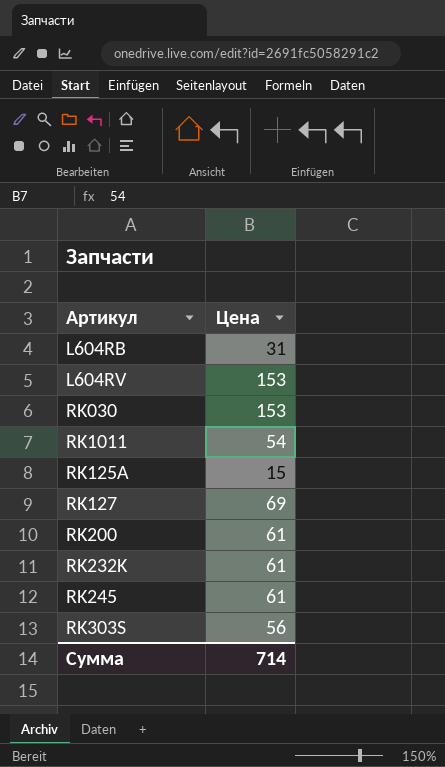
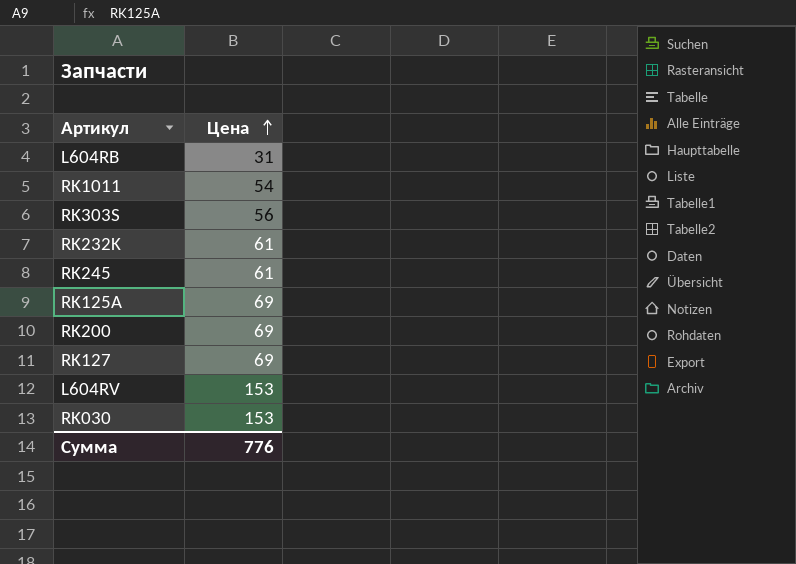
row order: none -> Цена ascending
RK125A | Цена: 15 -> 69
RK200 | Цена: 61 -> 69
Сумма | Цена: 714 -> 776

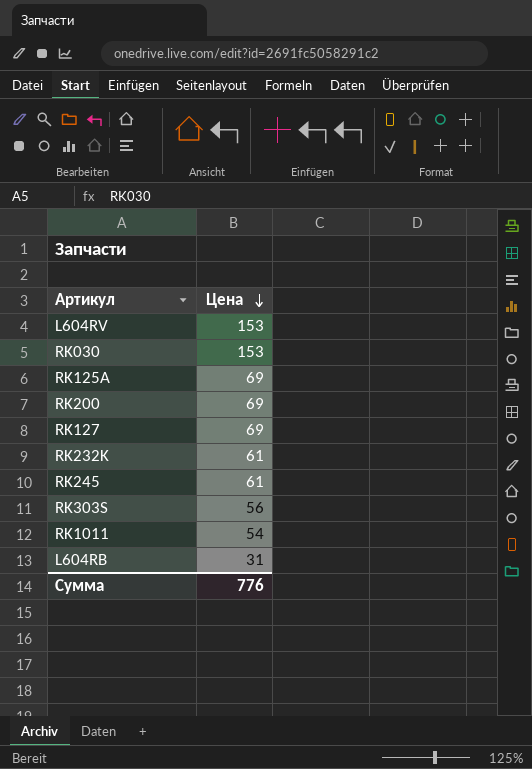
row order: Цена ascending -> Цена descending

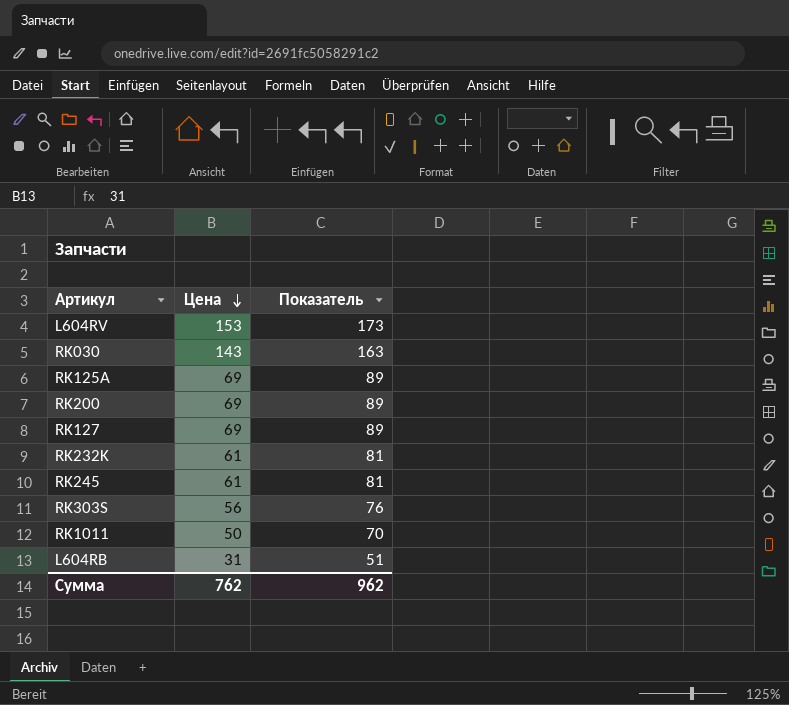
column Показатель | formula: none -> [Цена] + 20
RK030 | Цена: 153 -> 143
RK1011 | Цена: 54 -> 50
Сумма | Цена: 776 -> 762

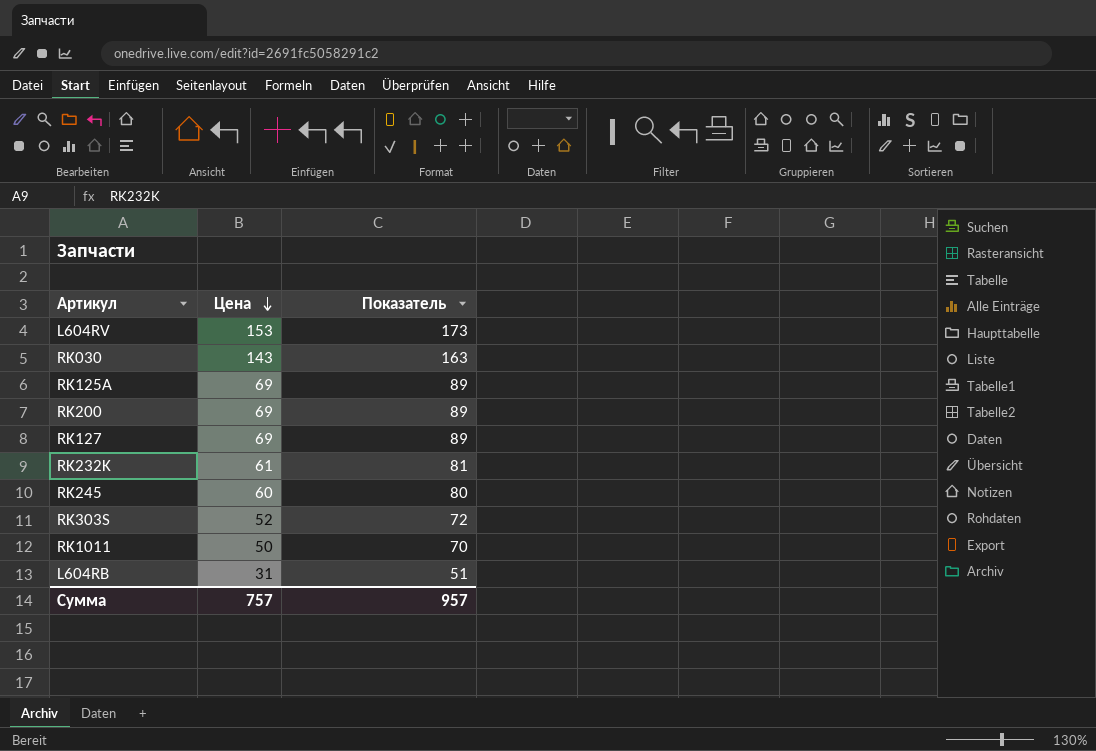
RK245 | Цена: 61 -> 60
RK245 | Показатель: 81 -> 80
RK303S | Цена: 56 -> 52
RK303S | Показатель: 76 -> 72
Сумма | Цена: 762 -> 757
Сумма | Показатель: 962 -> 957

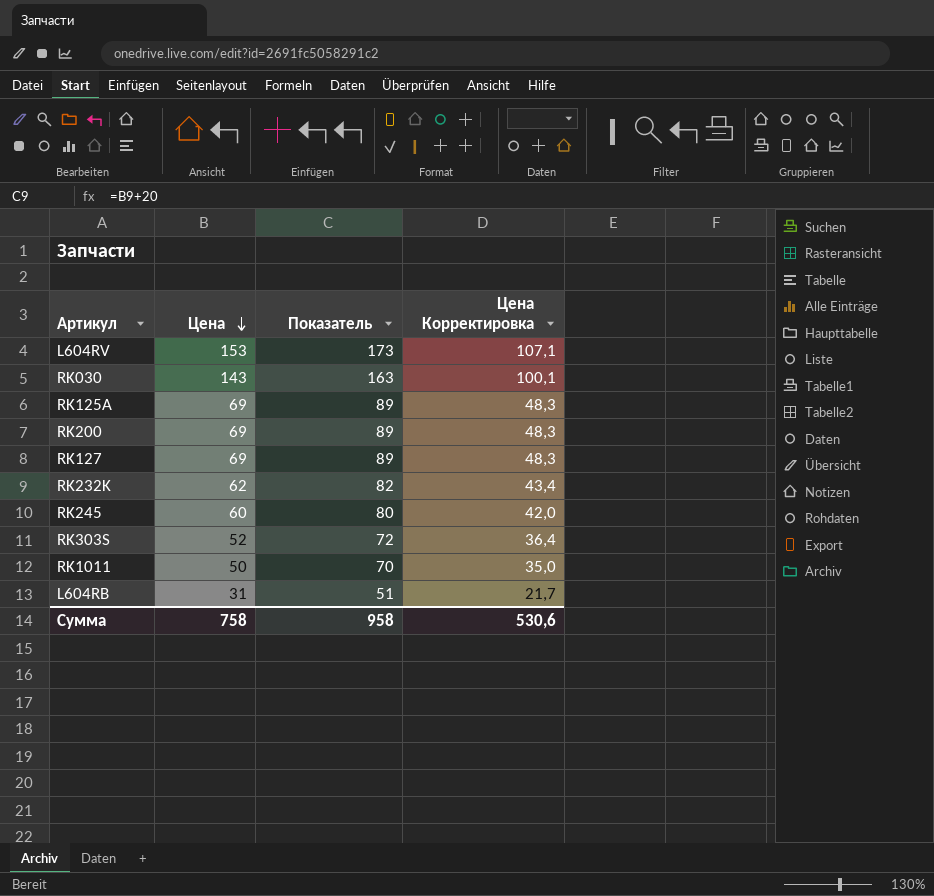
column Цена Корректировка | formula: none -> [Цена] * 0,7
RK232K | Цена: 61 -> 62
RK232K | Показатель: 81 -> 82
Сумма | Цена: 757 -> 758
Сумма | Показатель: 957 -> 958

